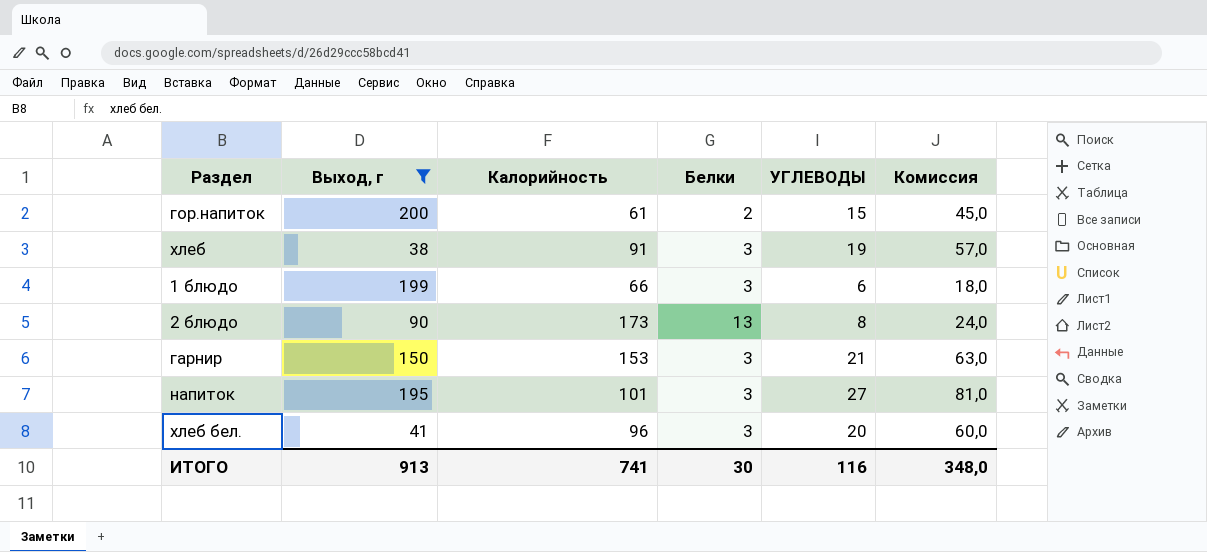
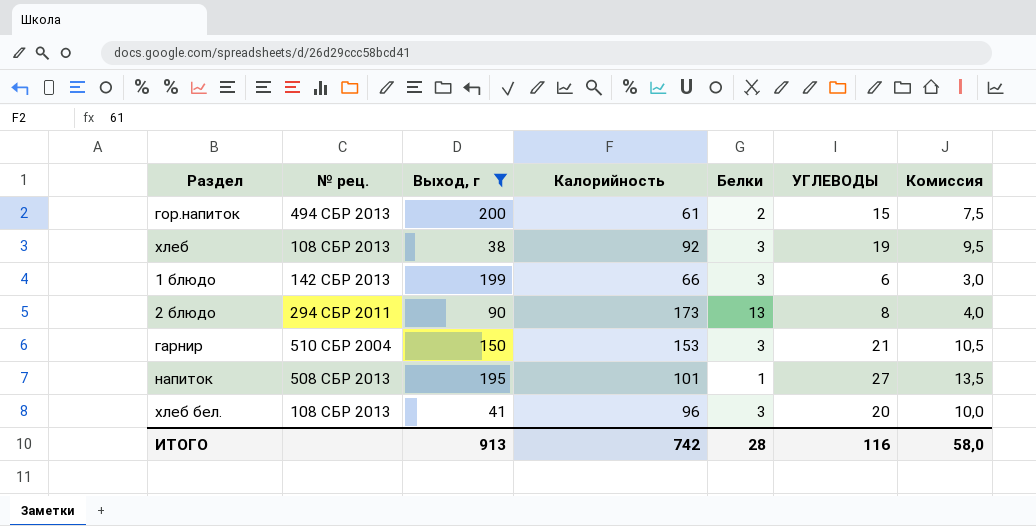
column № рец. | position: none -> 2
column Комиссия | formula: [УГЛЕВОДЫ] * 3 -> [УГЛЕВОДЫ] * 0,5
хлеб | Калорийность: 91 -> 92
напиток | Белки: 3 -> 1
ИТОГО | Калорийность: 741 -> 742
ИТОГО | Белки: 30 -> 28
ИТОГО | Комиссия: 348,0 -> 58,0

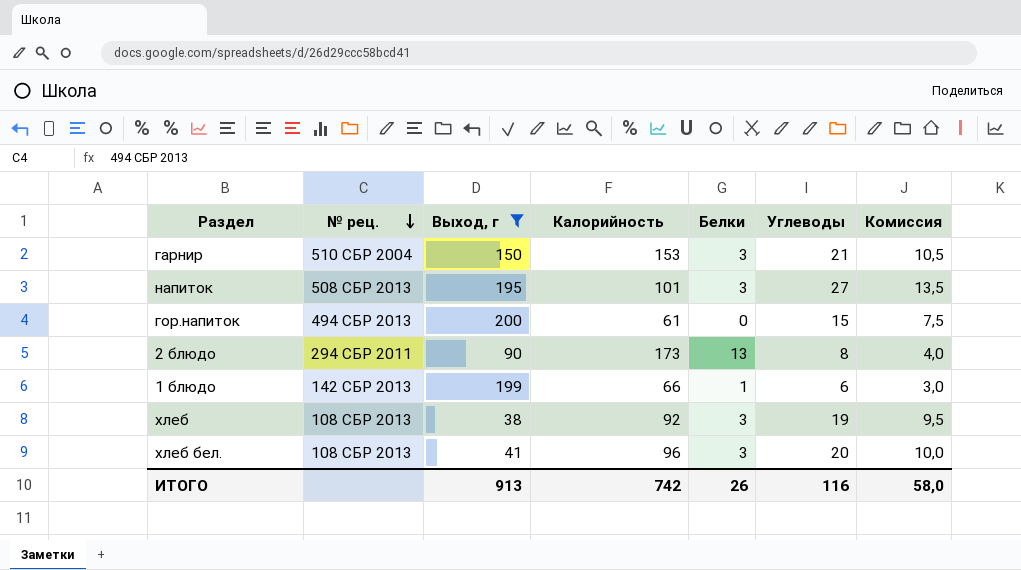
row order: none -> № рец. descending
column name: УГЛЕВОДЫ -> Углеводы
напиток | Белки: 1 -> 3
гор.напиток | Белки: 2 -> 0
1 блюдо | Белки: 3 -> 1
ИТОГО | Белки: 28 -> 26

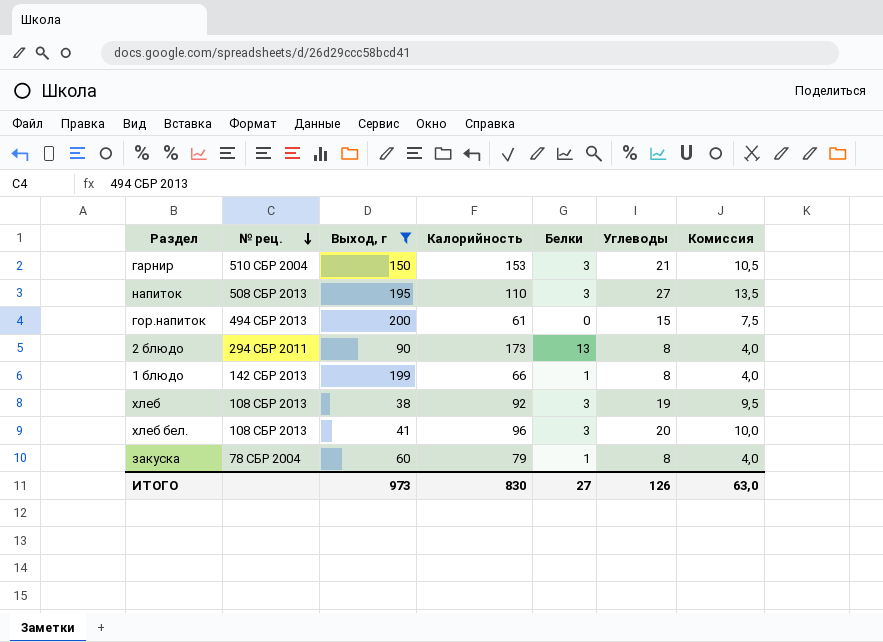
напиток | Калорийность: 101 -> 110
1 блюдо | Углеводы: 6 -> 8
1 блюдо | Комиссия: 3,0 -> 4,0
row закуска: none -> 78 СБР 2004 | 60 | 79 | 1 | 8 | 4,0
ИТОГО | Выход, г: 913 -> 973
ИТОГО | Калорийность: 742 -> 830
ИТОГО | Белки: 26 -> 27
ИТОГО | Углеводы: 116 -> 126
ИТОГО | Комиссия: 58,0 -> 63,0

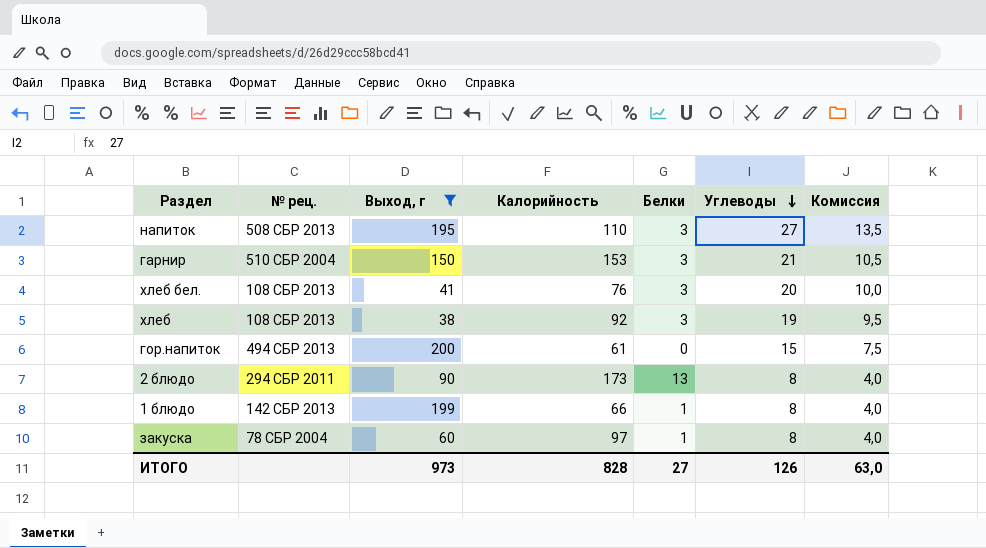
row order: № рец. descending -> Углеводы descending
хлеб бел. | Калорийность: 96 -> 76
закуска | Калорийность: 79 -> 97
ИТОГО | Калорийность: 830 -> 828

